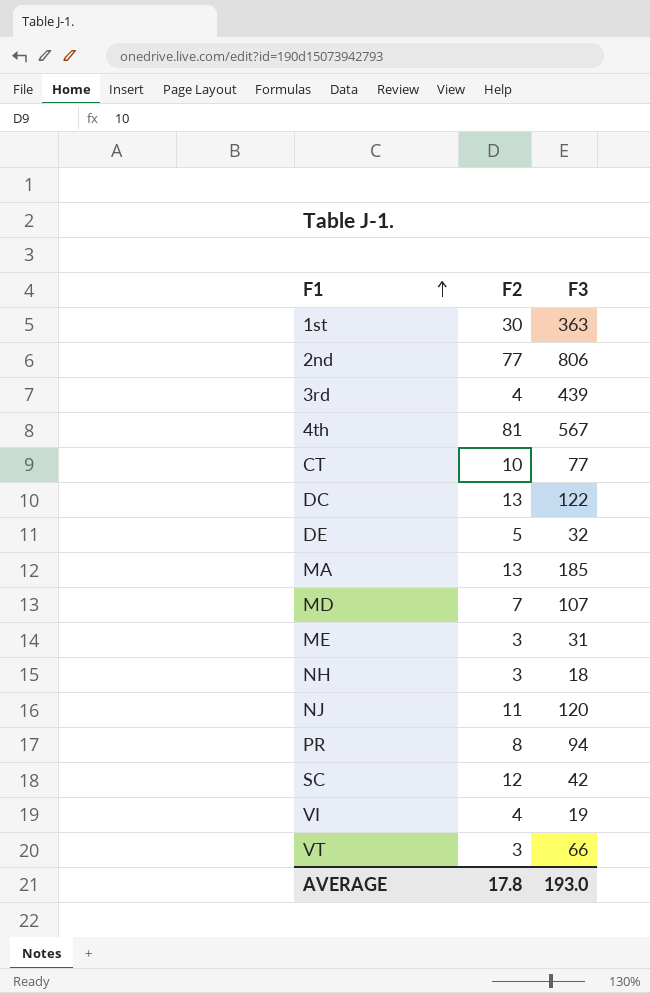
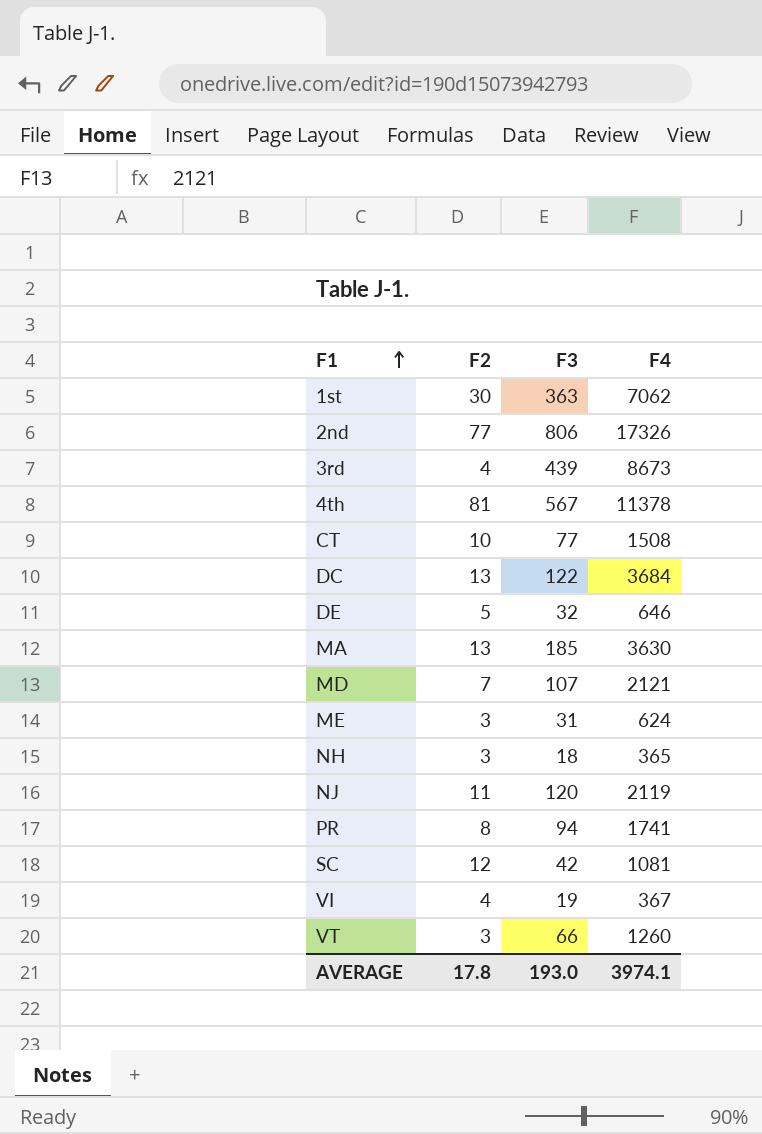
column F4 | position: none -> 4

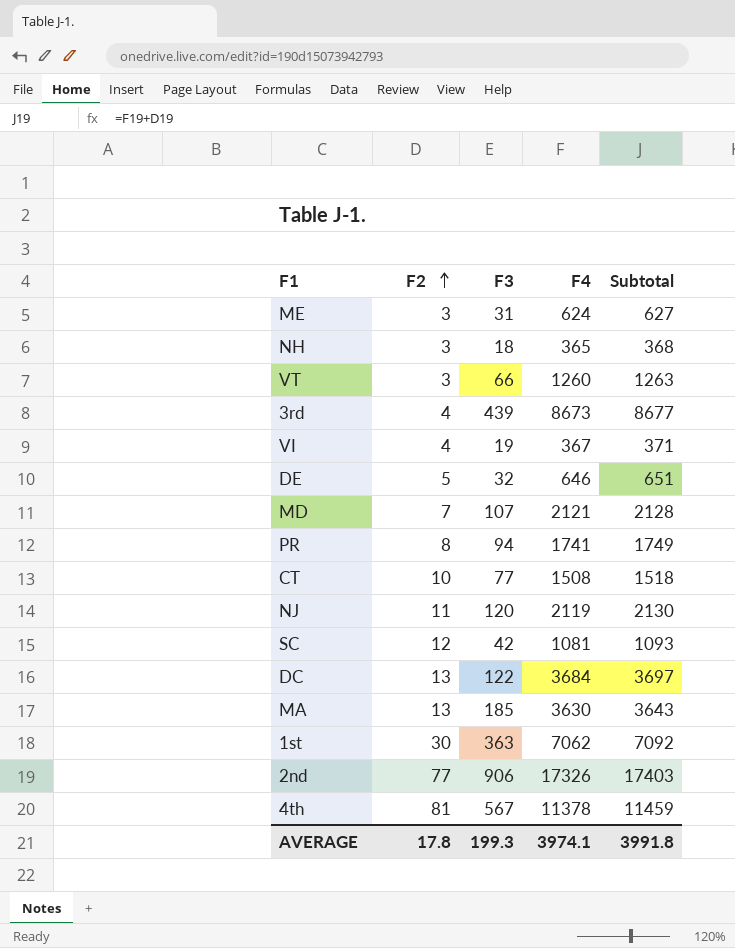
row order: F1 ascending -> F2 ascending
column Subtotal | formula: none -> [F2] + [F4]
2nd | F3: 806 -> 906
AVERAGE | F3: 193.0 -> 199.3

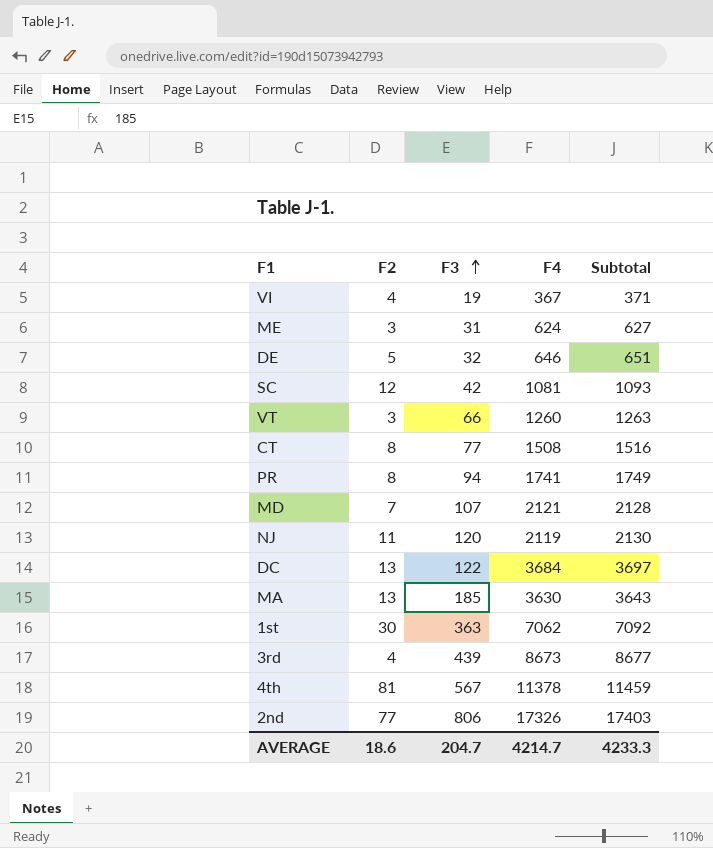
row order: F2 ascending -> F3 ascending
row NH: 3 | 18 | 365 | 368 -> none
CT | F2: 10 -> 8
CT | Subtotal: 1518 -> 1516
2nd | F3: 906 -> 806
AVERAGE | F2: 17.8 -> 18.6
AVERAGE | F3: 199.3 -> 204.7
AVERAGE | F4: 3974.1 -> 4214.7
AVERAGE | Subtotal: 3991.8 -> 4233.3

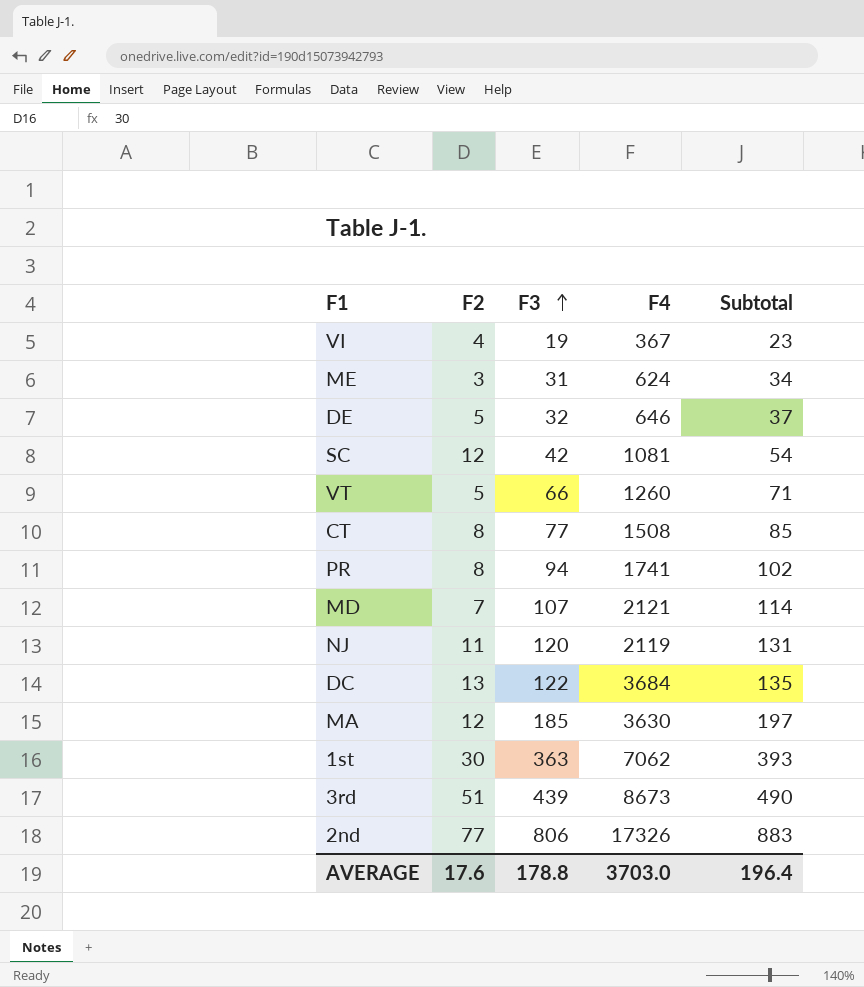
column Subtotal | formula: [F2] + [F4] -> [F2] + [F3]
row 4th: 81 | 567 | 11378 | 11459 -> none
VT | F2: 3 -> 5
MA | F2: 13 -> 12
3rd | F2: 4 -> 51
AVERAGE | F2: 18.6 -> 17.6
AVERAGE | F3: 204.7 -> 178.8
AVERAGE | F4: 4214.7 -> 3703.0
AVERAGE | Subtotal: 4233.3 -> 196.4

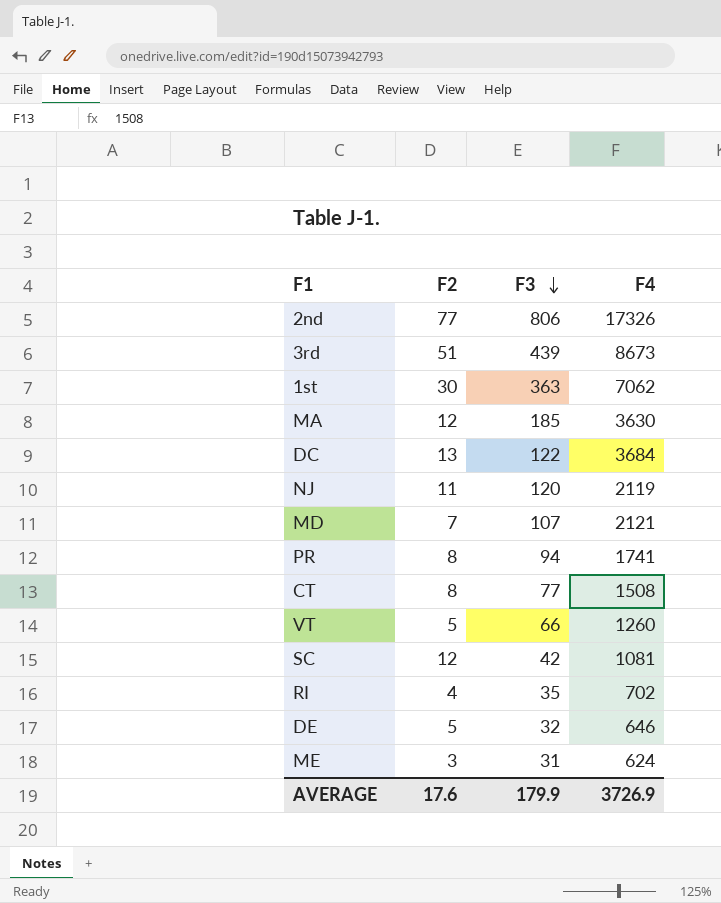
row order: F3 ascending -> F3 descending
column Subtotal | formula: [F2] + [F3] -> none
row VI: 4 | 19 | 367 | 23 -> none
row RI: none -> 4 | 35 | 702
AVERAGE | F3: 178.8 -> 179.9
AVERAGE | F4: 3703.0 -> 3726.9

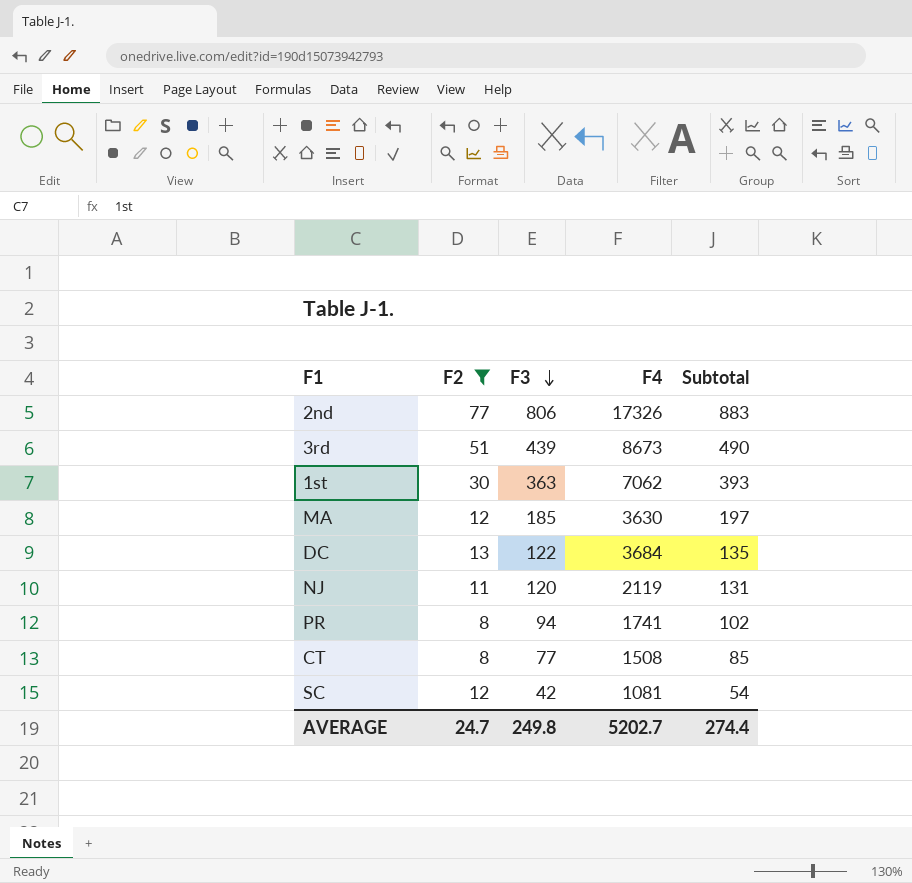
filter: none -> F2 >= 8
column Subtotal | formula: none -> [F2] + [F3]
AVERAGE | F2: 17.6 -> 24.7
AVERAGE | F3: 179.9 -> 249.8
AVERAGE | F4: 3726.9 -> 5202.7

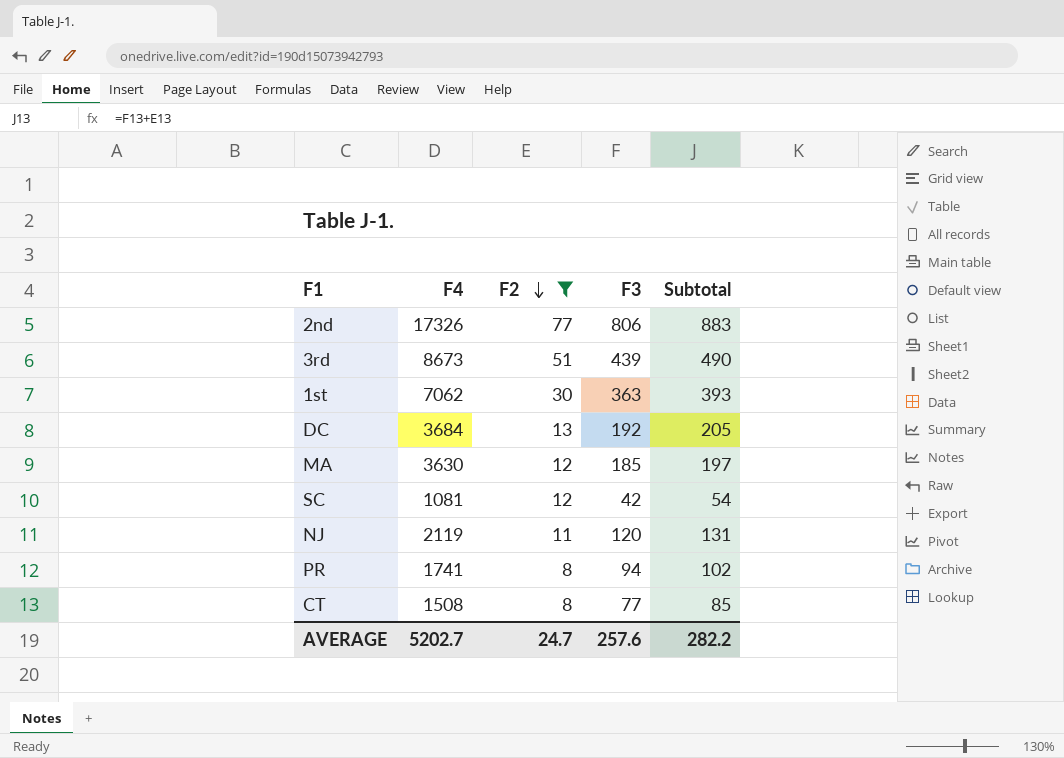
row order: F3 descending -> F2 descending
column F4 | position: 4 -> 2
DC | F3: 122 -> 192
DC | Subtotal: 135 -> 205
AVERAGE | F3: 249.8 -> 257.6
AVERAGE | Subtotal: 274.4 -> 282.2

